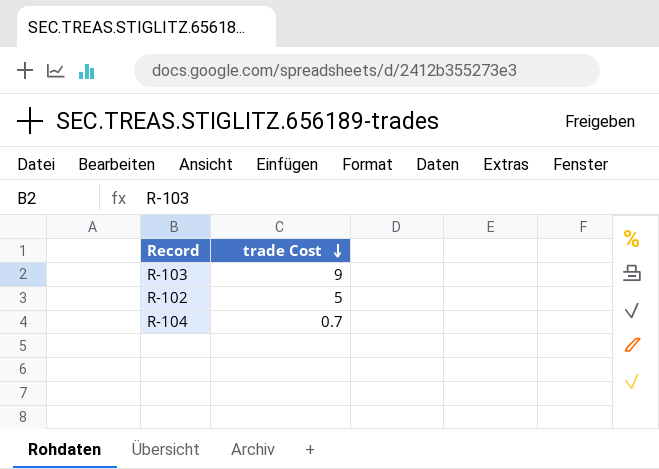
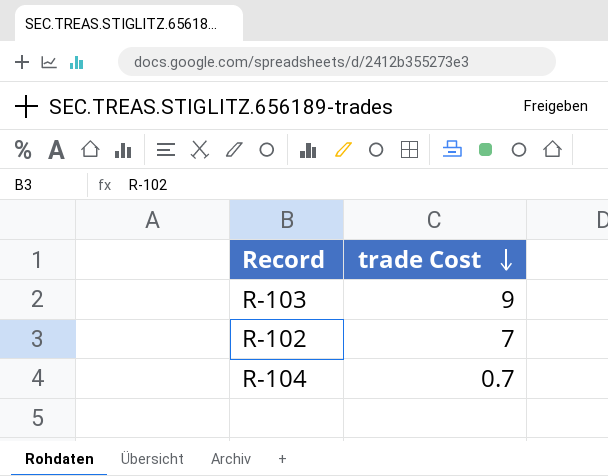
R-102 | trade Cost: 5 -> 7

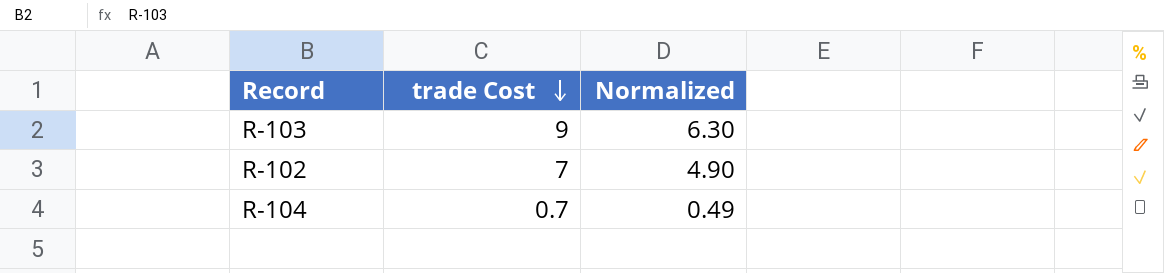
column Normalized | formula: none -> [trade Cost] * 0.7

